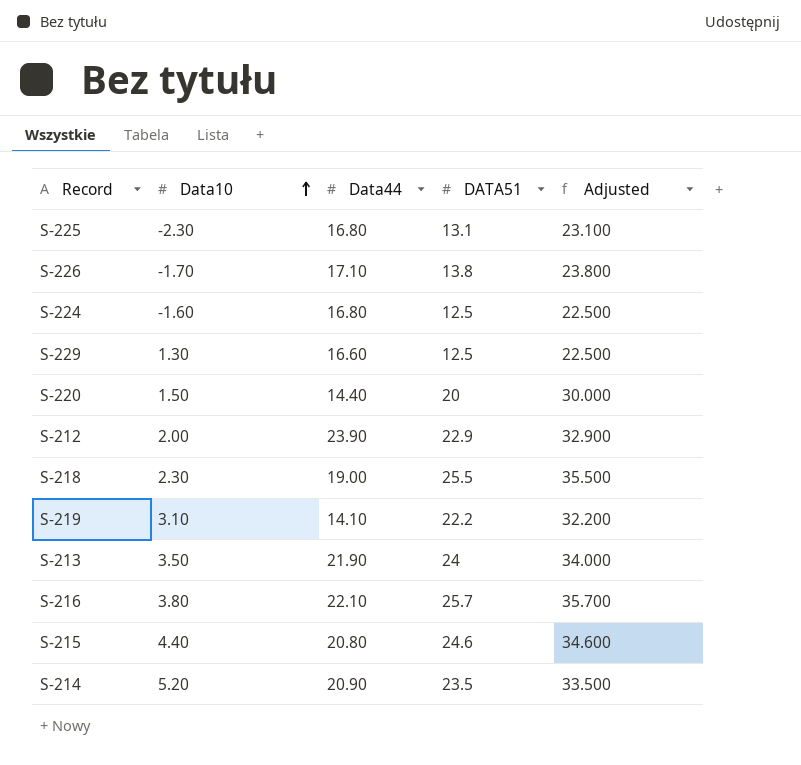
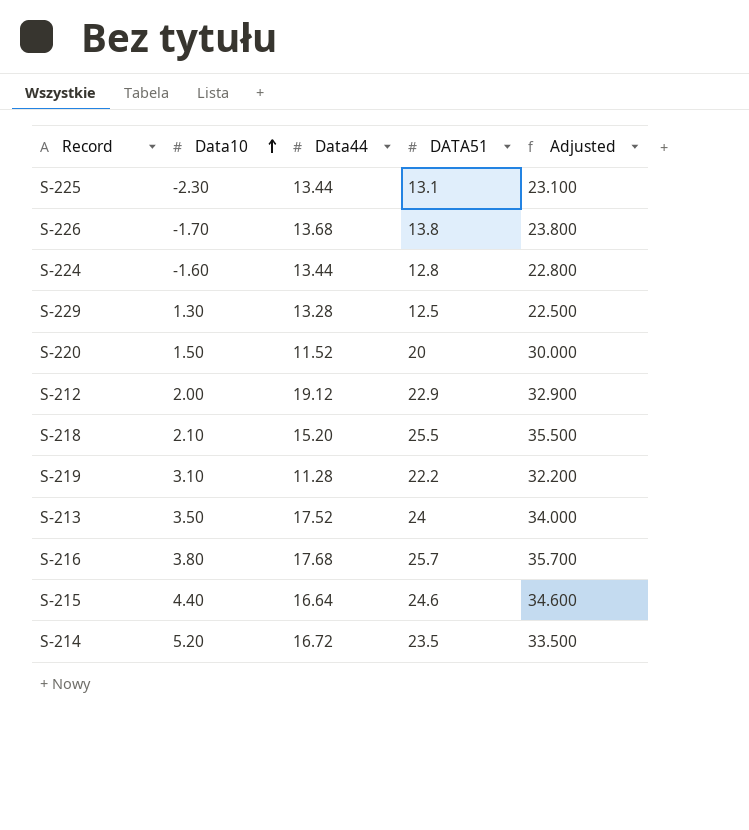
S-225 | Data44: 16.80 -> 13.44
S-226 | Data44: 17.10 -> 13.68
S-224 | Data44: 16.80 -> 13.44
S-224 | DATA51: 12.5 -> 12.8
S-224 | Adjusted: 22.500 -> 22.800
S-229 | Data44: 16.60 -> 13.28
S-220 | Data44: 14.40 -> 11.52
S-212 | Data44: 23.90 -> 19.12
S-218 | Data10: 2.30 -> 2.10
S-218 | Data44: 19.00 -> 15.20
S-219 | Data44: 14.10 -> 11.28
S-213 | Data44: 21.90 -> 17.52
S-216 | Data44: 22.10 -> 17.68
S-215 | Data44: 20.80 -> 16.64
S-214 | Data44: 20.90 -> 16.72

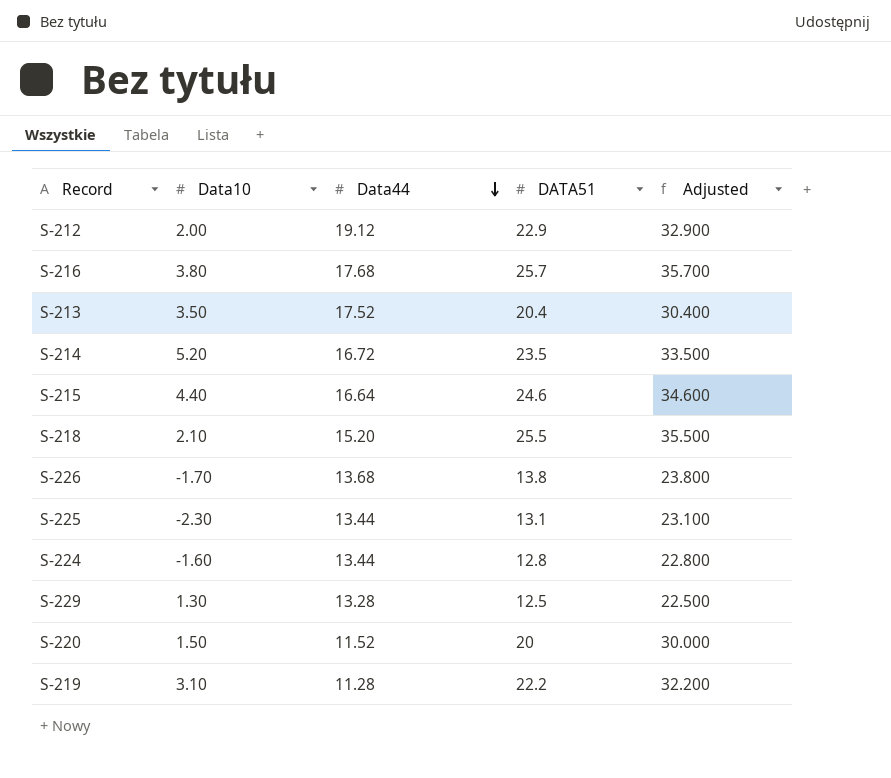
row order: Data10 ascending -> Data44 descending
S-213 | DATA51: 24 -> 20.4
S-213 | Adjusted: 34.000 -> 30.400

